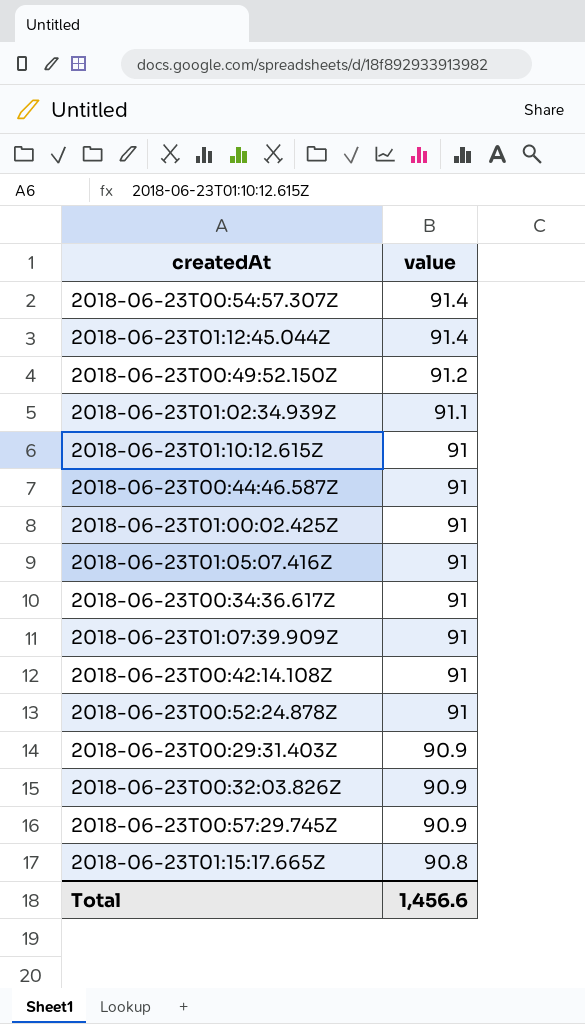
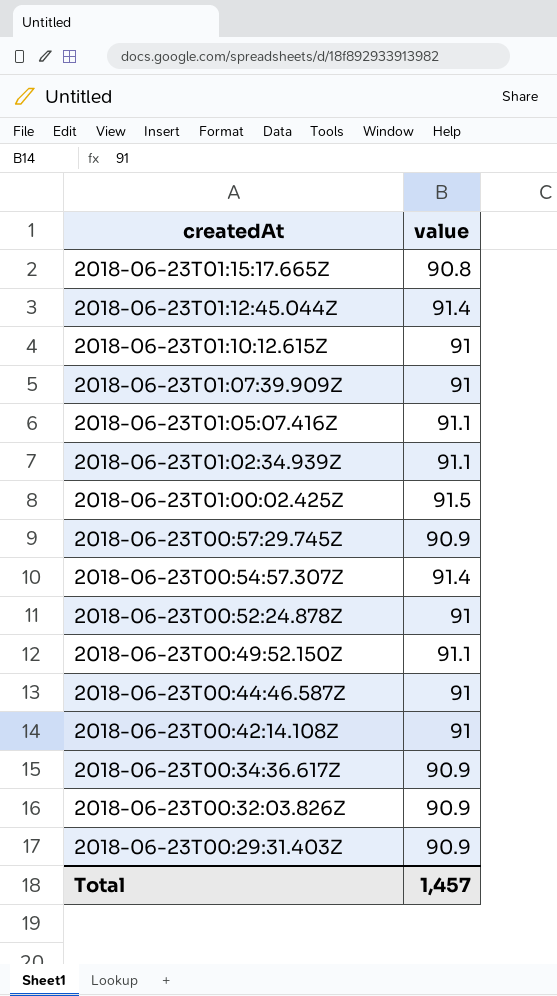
row order: value descending -> createdAt descending
2018-06-23T01:05:07.416Z | value: 91 -> 91.1
2018-06-23T01:00:02.425Z | value: 91 -> 91.5
2018-06-23T00:49:52.150Z | value: 91.2 -> 91.1
2018-06-23T00:34:36.617Z | value: 91 -> 90.9
Total | value: 1,456.6 -> 1,457

